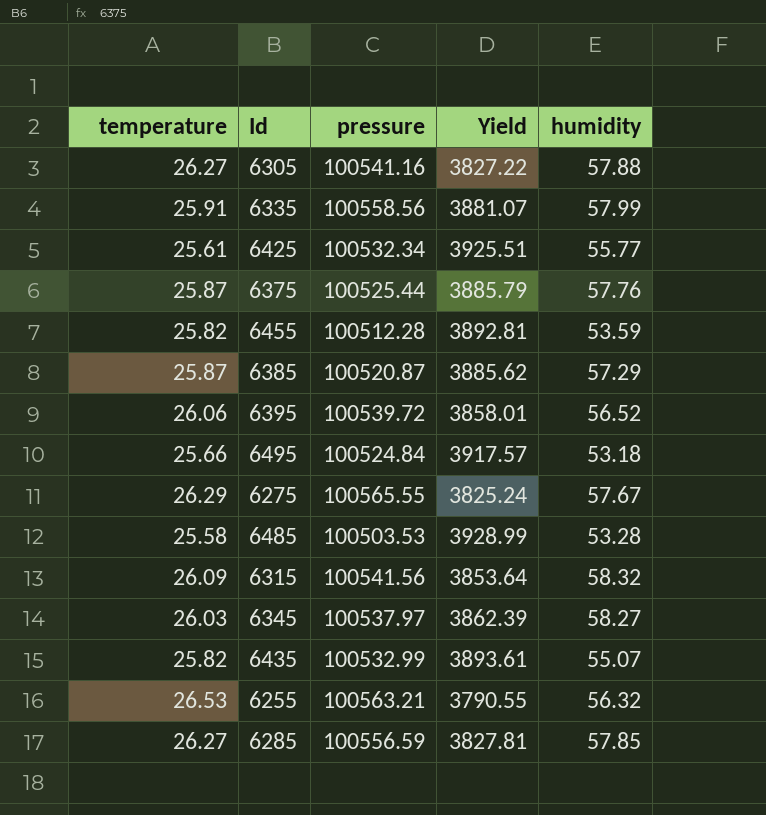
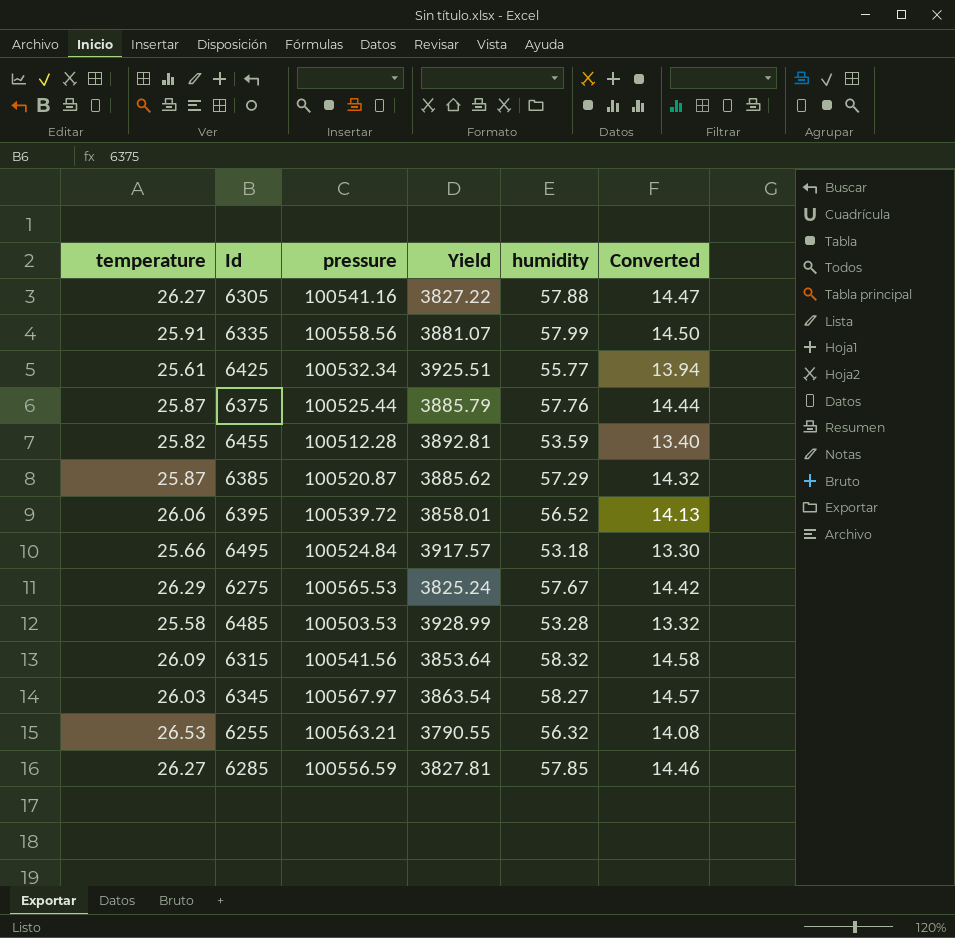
column Converted | formula: none -> [humidity] * 0.25
row 6435: 25.82 | 100532.99 | 3893.61 | 55.07 -> none
6275 | pressure: 100565.55 -> 100565.53
6345 | pressure: 100537.97 -> 100567.97
6345 | Yield: 3862.39 -> 3863.54

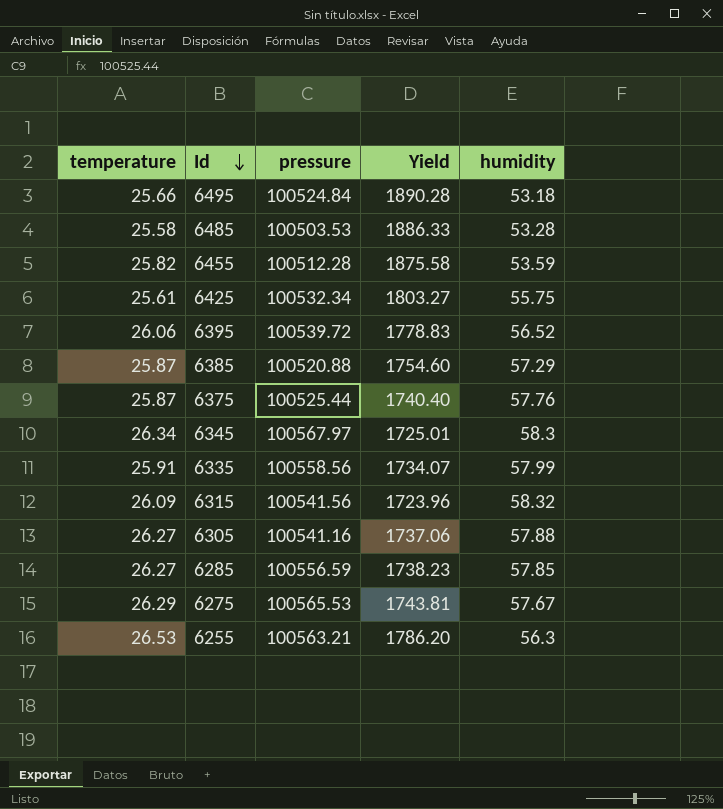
row order: none -> Id descending
column Converted | formula: [humidity] * 0.25 -> none
column Yield | formula: [pressure] / [temperature] -> [pressure] / [humidity]
6425 | humidity: 55.77 -> 55.75
6385 | pressure: 100520.87 -> 100520.88
6345 | temperature: 26.03 -> 26.34
6345 | humidity: 58.27 -> 58.3
6255 | humidity: 56.32 -> 56.3

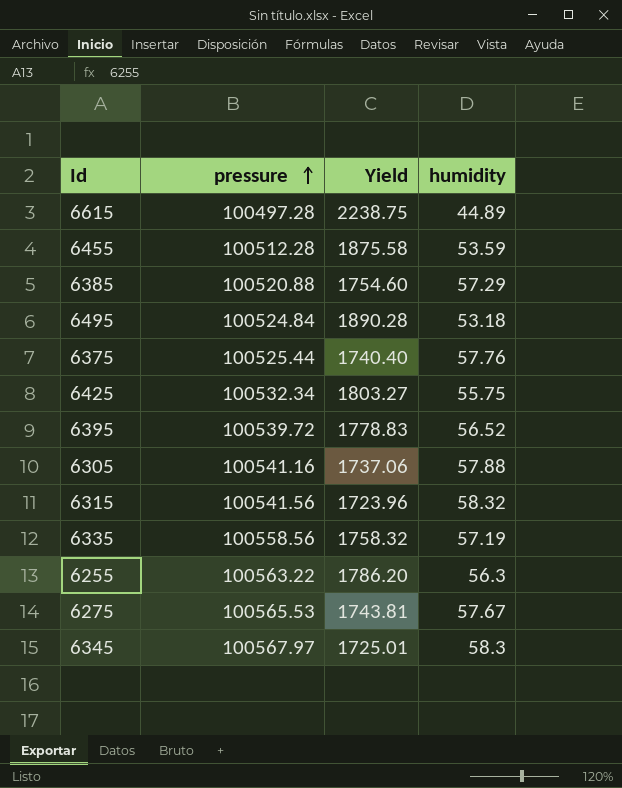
row order: Id descending -> pressure ascending
column temperature | position: 1 -> none
row 6485: 25.58 | 100503.53 | 1886.33 | 53.28 -> none
row 6285: 26.27 | 100556.59 | 1738.23 | 57.85 -> none
row 6615: none -> 100497.28 | 2238.75 | 44.89
6335 | Yield: 1734.07 -> 1758.32
6335 | humidity: 57.99 -> 57.19
6255 | pressure: 100563.21 -> 100563.22

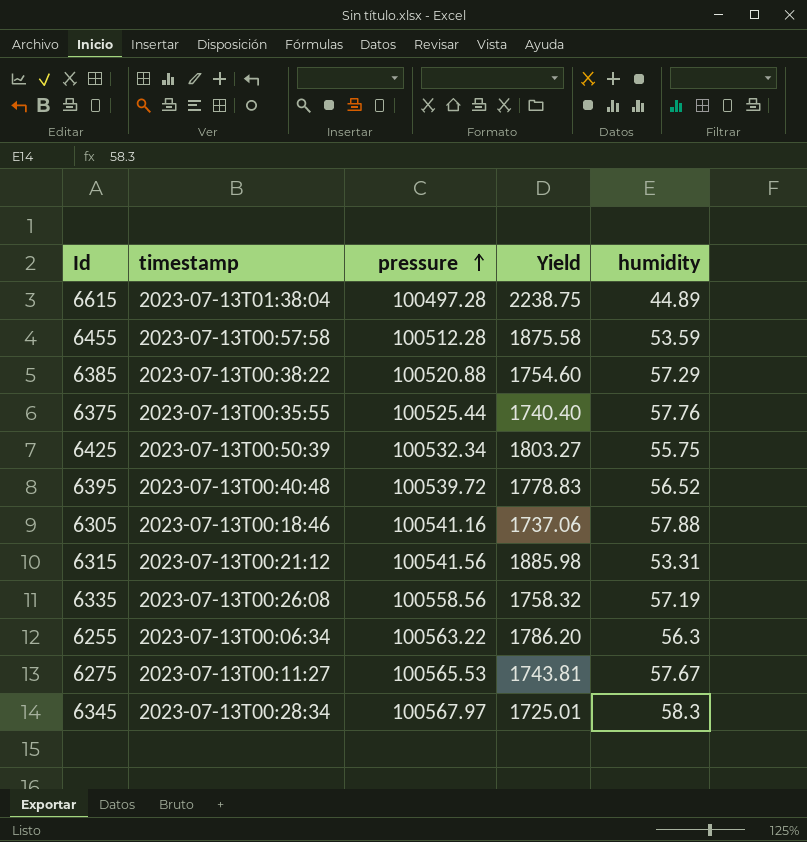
column timestamp | position: none -> 2
row 6495: 100524.84 | 1890.28 | 53.18 -> none
6315 | Yield: 1723.96 -> 1885.98
6315 | humidity: 58.32 -> 53.31

